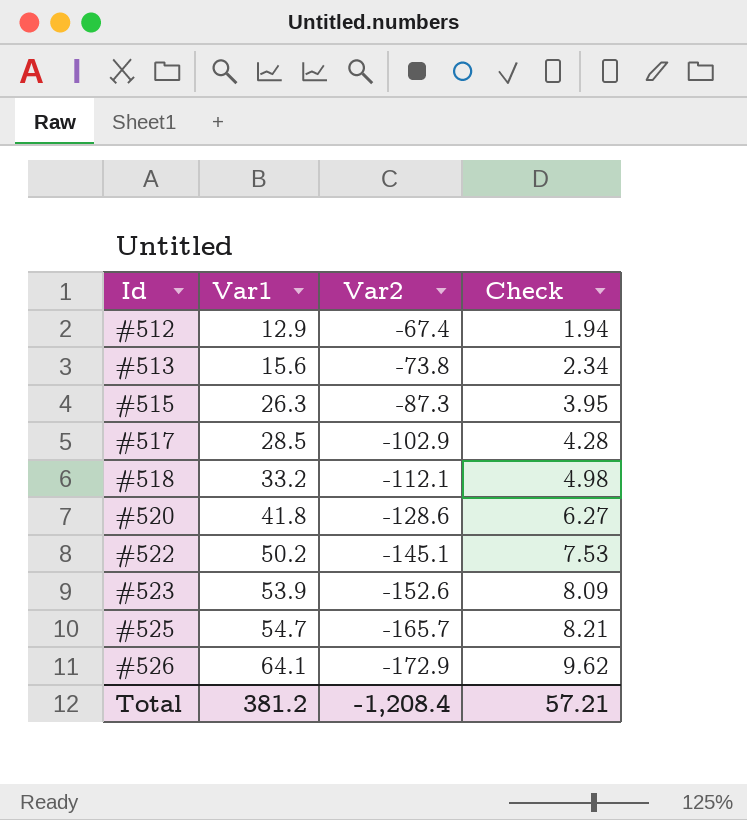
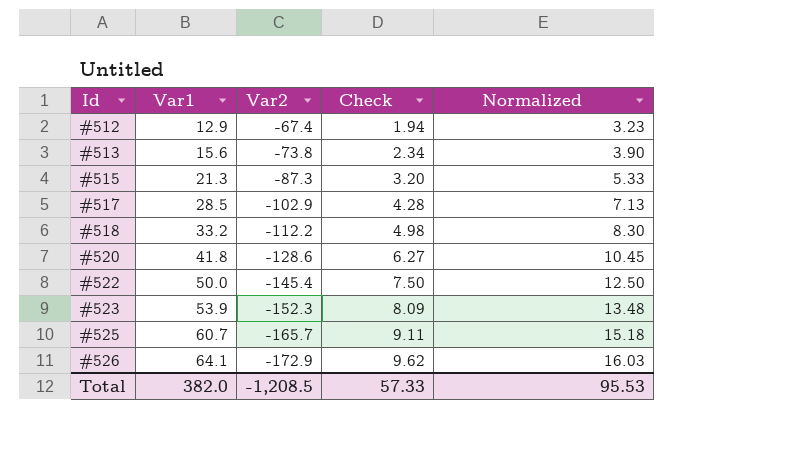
column Normalized | formula: none -> [Var1] * 0.25
#515 | Var1: 26.3 -> 21.3
#515 | Check: 3.95 -> 3.20
#518 | Var2: -112.1 -> -112.2
#522 | Var1: 50.2 -> 50.0
#522 | Var2: -145.1 -> -145.4
#522 | Check: 7.53 -> 7.50
#523 | Var2: -152.6 -> -152.3
#525 | Var1: 54.7 -> 60.7
#525 | Check: 8.21 -> 9.11
Total | Var1: 381.2 -> 382.0
Total | Var2: -1,208.4 -> -1,208.5
Total | Check: 57.21 -> 57.33

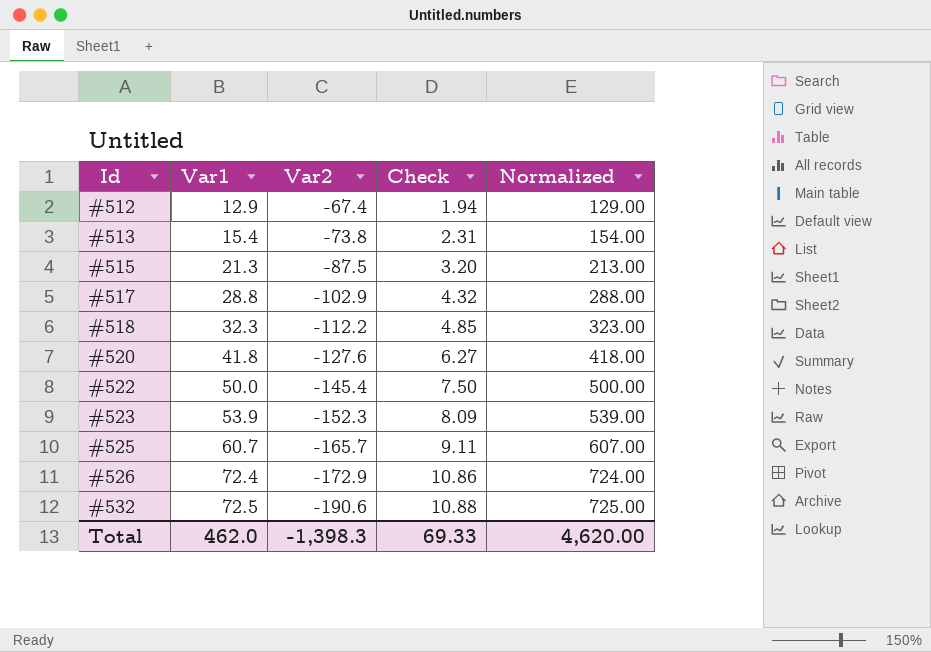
column Normalized | formula: [Var1] * 0.25 -> [Var1] * 10
#513 | Var1: 15.6 -> 15.4
#513 | Check: 2.34 -> 2.31
#515 | Var2: -87.3 -> -87.5
#517 | Var1: 28.5 -> 28.8
#517 | Check: 4.28 -> 4.32
#518 | Var1: 33.2 -> 32.3
#518 | Check: 4.98 -> 4.85
#520 | Var2: -128.6 -> -127.6
#526 | Var1: 64.1 -> 72.4
#526 | Check: 9.62 -> 10.86
row #532: none -> 72.5 | -190.6 | 10.88 | 725.00
Total | Var1: 382.0 -> 462.0
Total | Var2: -1,208.5 -> -1,398.3
Total | Check: 57.33 -> 69.33
Total | Normalized: 95.53 -> 4,620.00

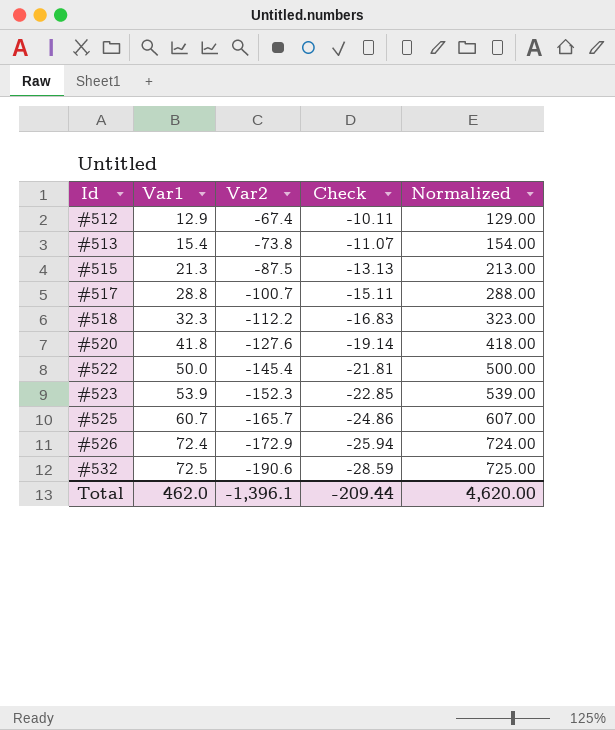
column Check | formula: [Var1] * 0.15 -> [Var2] * 0.15
#517 | Var2: -102.9 -> -100.7
Total | Var2: -1,398.3 -> -1,396.1
Total | Check: 69.33 -> -209.44

